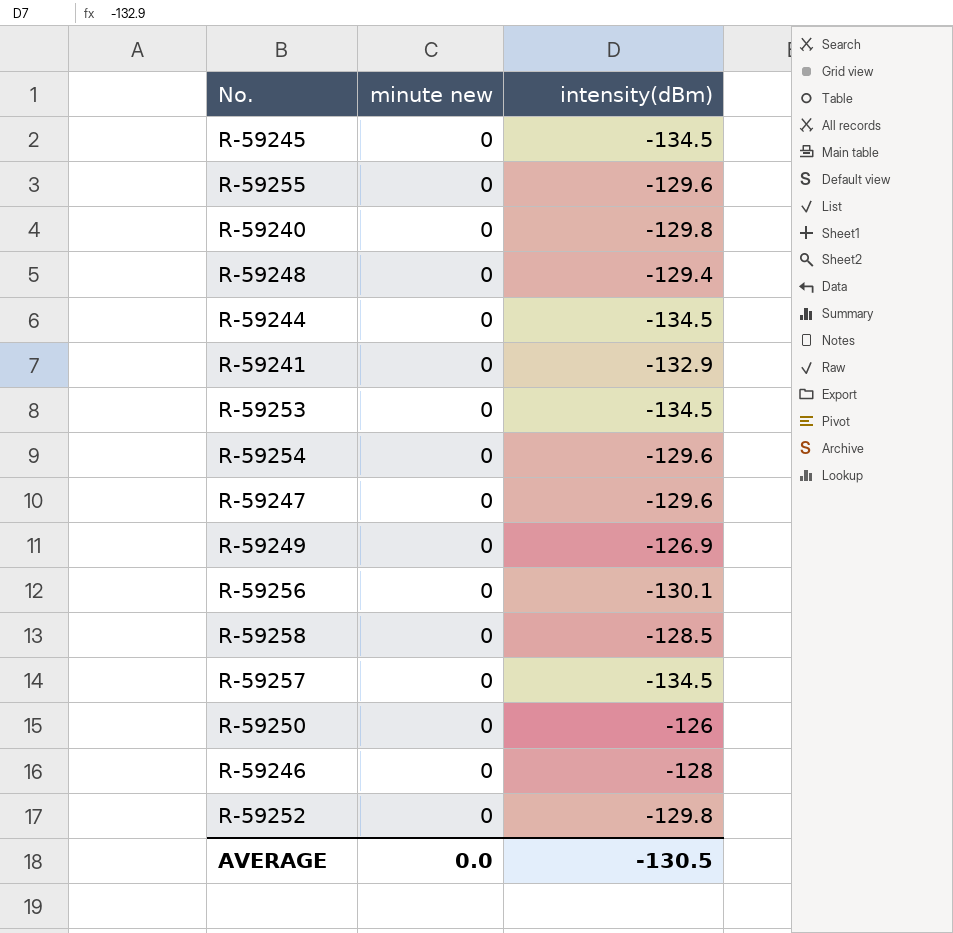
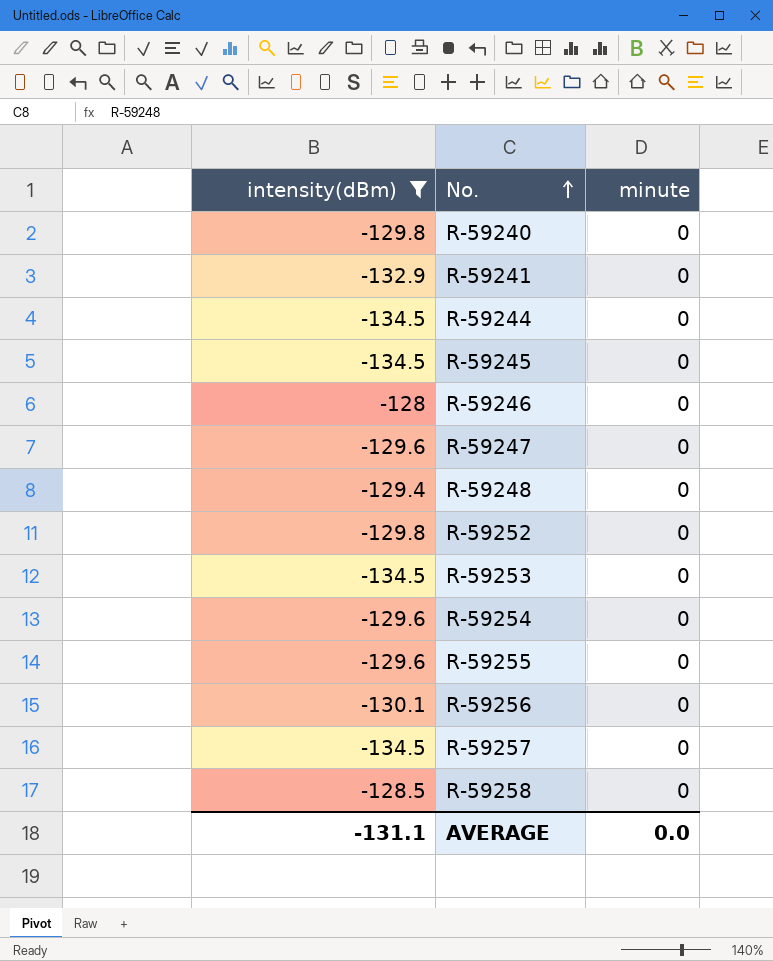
filter: none -> intensity(dBm) <= -128
row order: none -> No. ascending
column intensity(dBm) | position: 3 -> 1
column name: minute new -> minute
AVERAGE | intensity(dBm): -130.5 -> -131.1

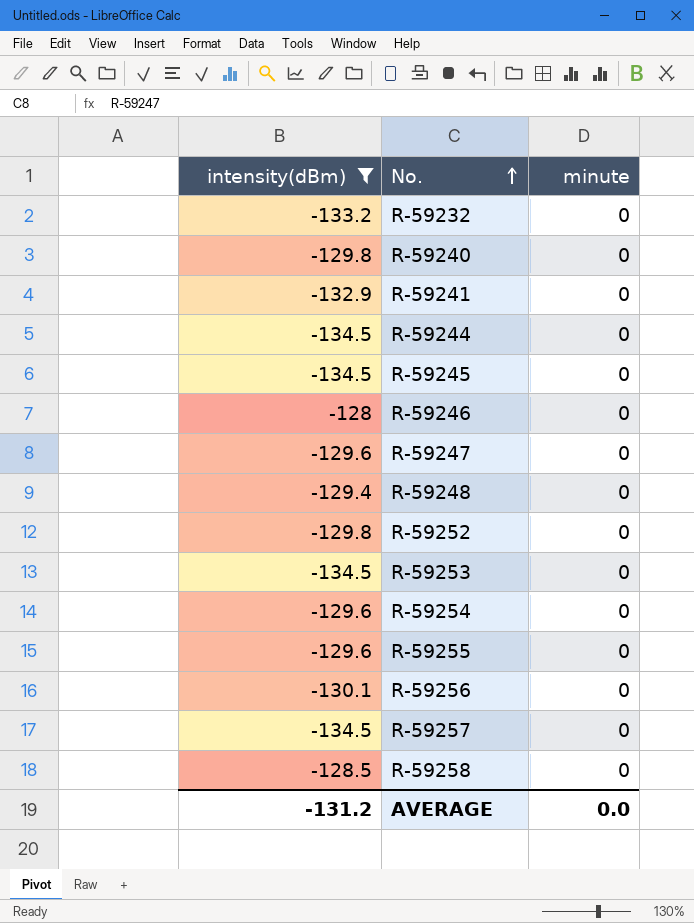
row R-59232: none -> -133.2 | 0
AVERAGE | intensity(dBm): -131.1 -> -131.2

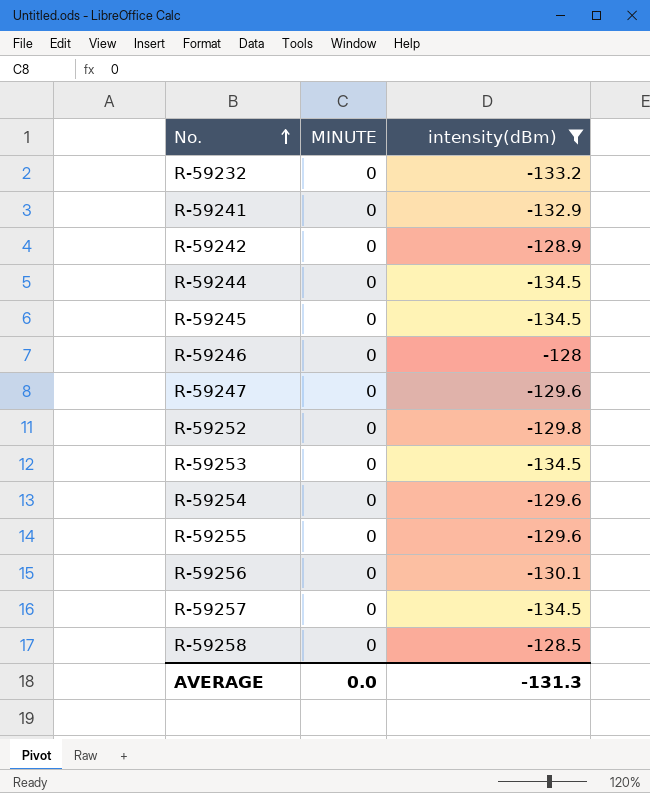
column name: minute -> MINUTE
column intensity(dBm) | position: 1 -> 3
row R-59240: -129.8 | 0 -> none
row R-59248: -129.4 | 0 -> none
row R-59242: none -> 0 | -128.9
AVERAGE | intensity(dBm): -131.2 -> -131.3

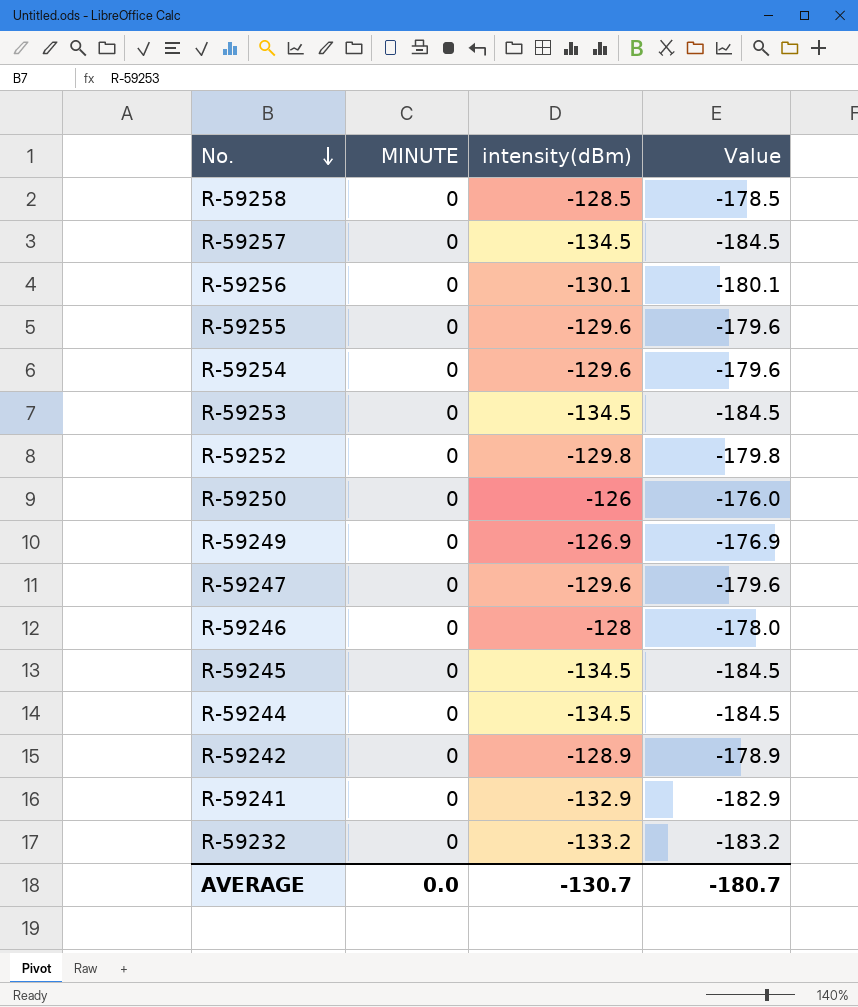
filter: intensity(dBm) <= -128 -> none
row order: No. ascending -> No. descending
column Value | formula: none -> [intensity(dBm)] - 50
AVERAGE | intensity(dBm): -131.3 -> -130.7

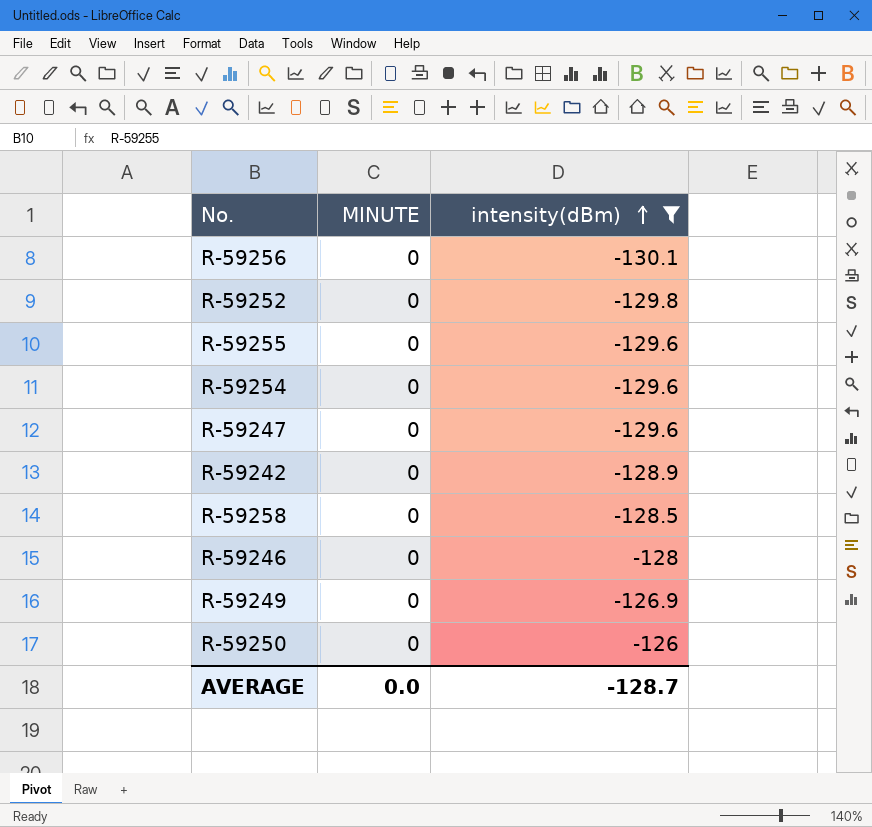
filter: none -> intensity(dBm) >= -130.1
row order: No. descending -> intensity(dBm) ascending
column Value | formula: [intensity(dBm)] - 50 -> none
AVERAGE | intensity(dBm): -130.7 -> -128.7

